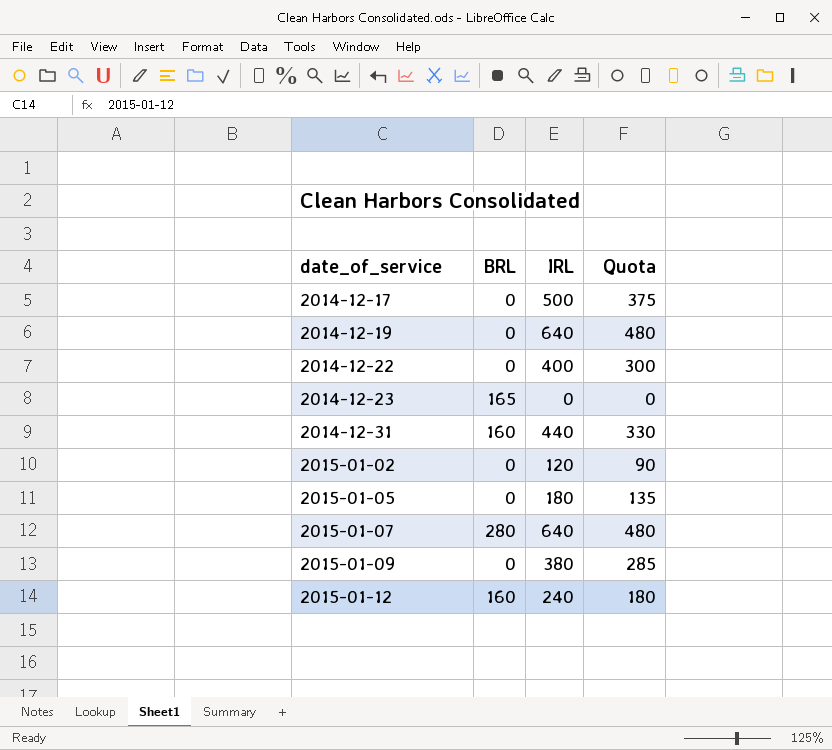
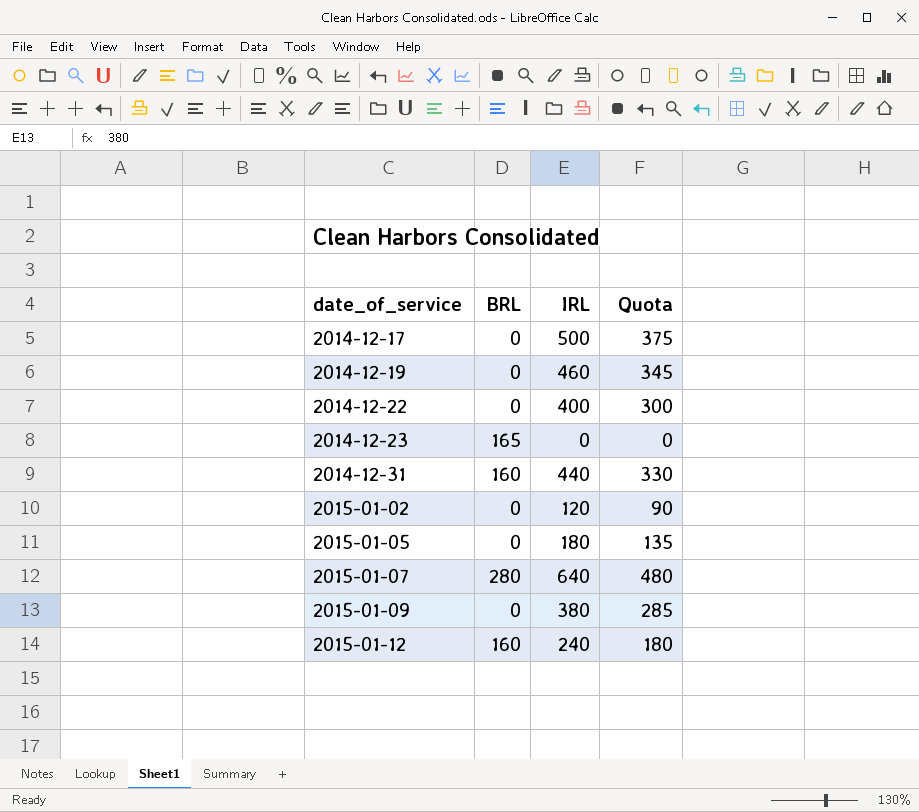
2014-12-19 | IRL: 640 -> 460
2014-12-19 | Quota: 480 -> 345

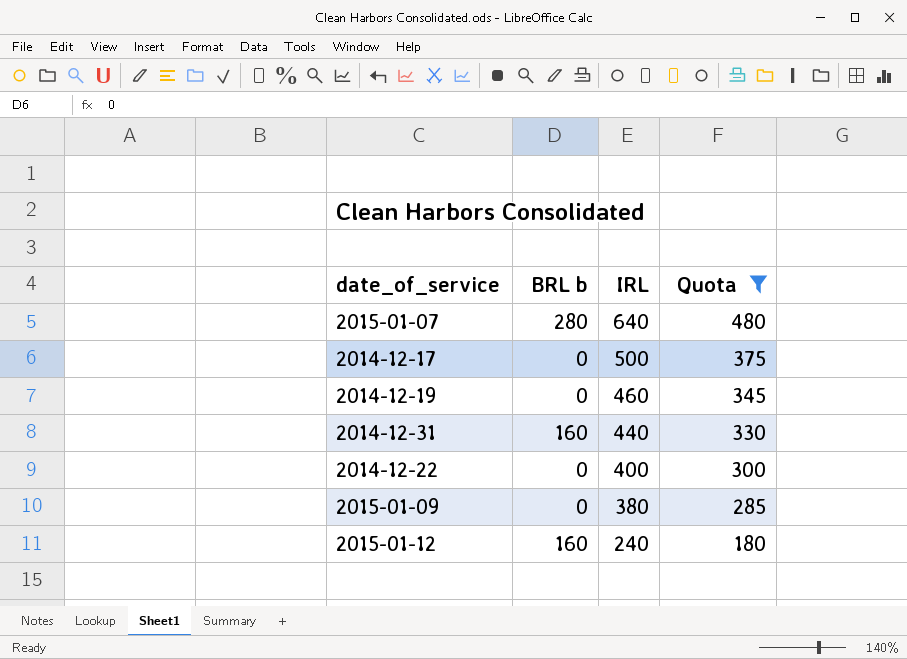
filter: none -> Quota >= 180
row order: date_of_service ascending -> IRL descending
column name: BRL -> BRL b

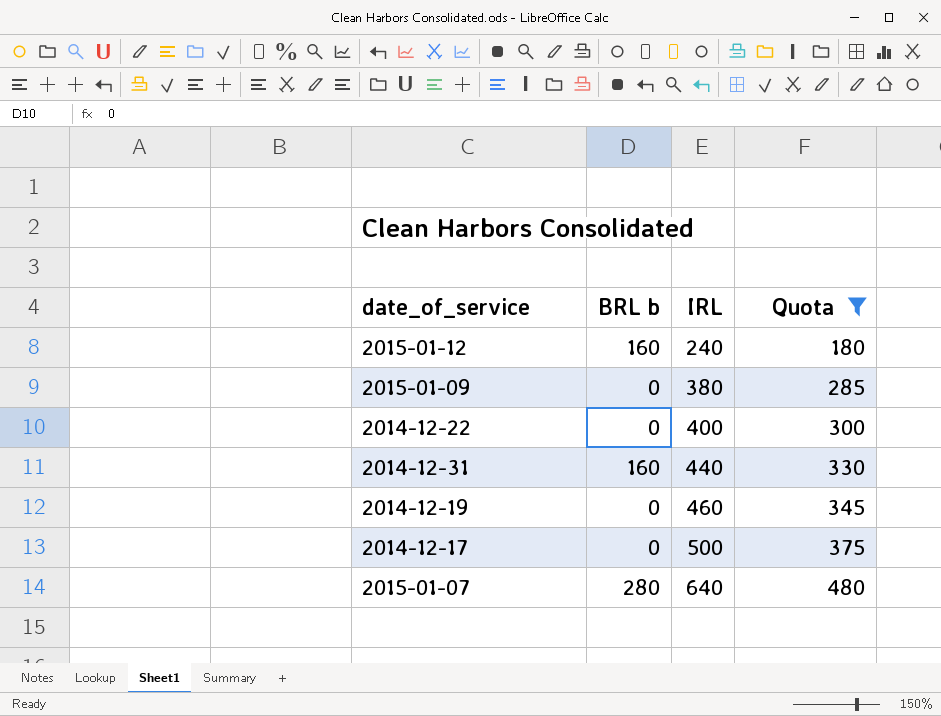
row order: IRL descending -> IRL ascending

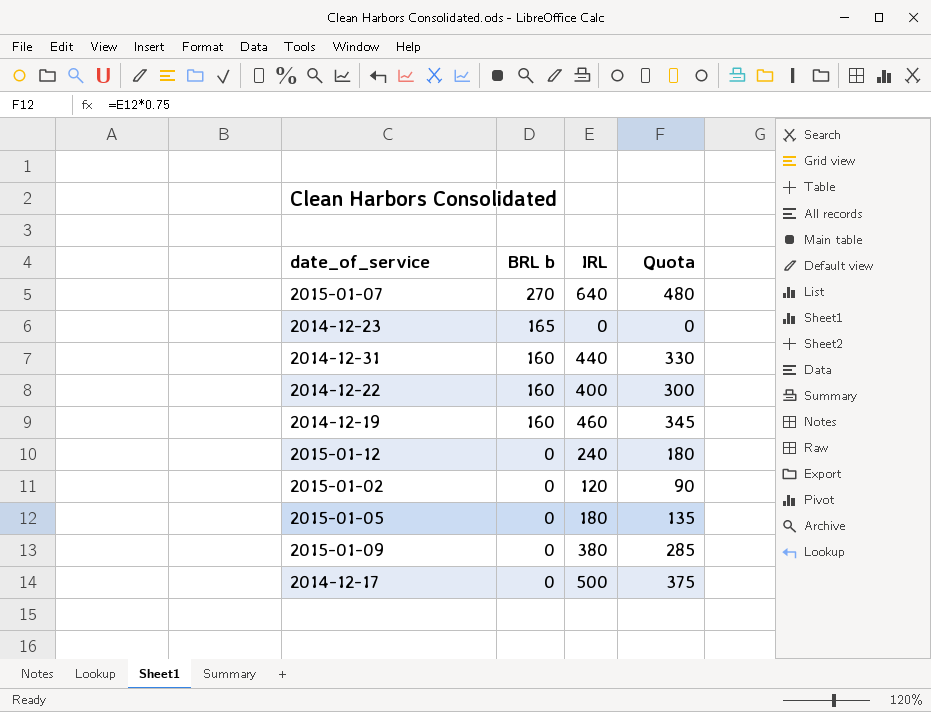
filter: Quota >= 180 -> none
row order: IRL ascending -> BRL b descending
2015-01-07 | BRL b: 280 -> 270
2014-12-22 | BRL b: 0 -> 160
2014-12-19 | BRL b: 0 -> 160
2015-01-12 | BRL b: 160 -> 0

